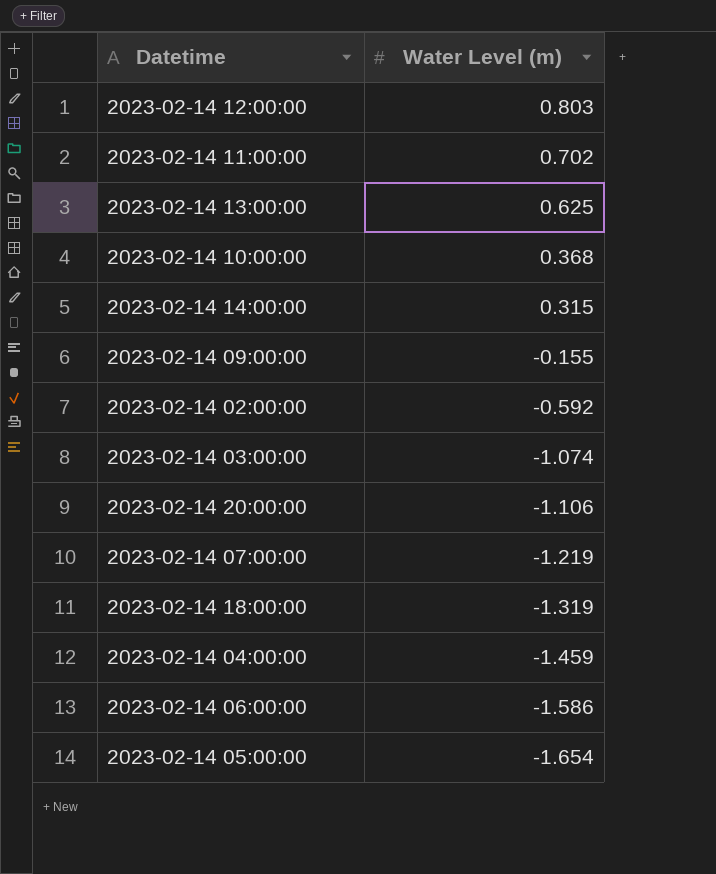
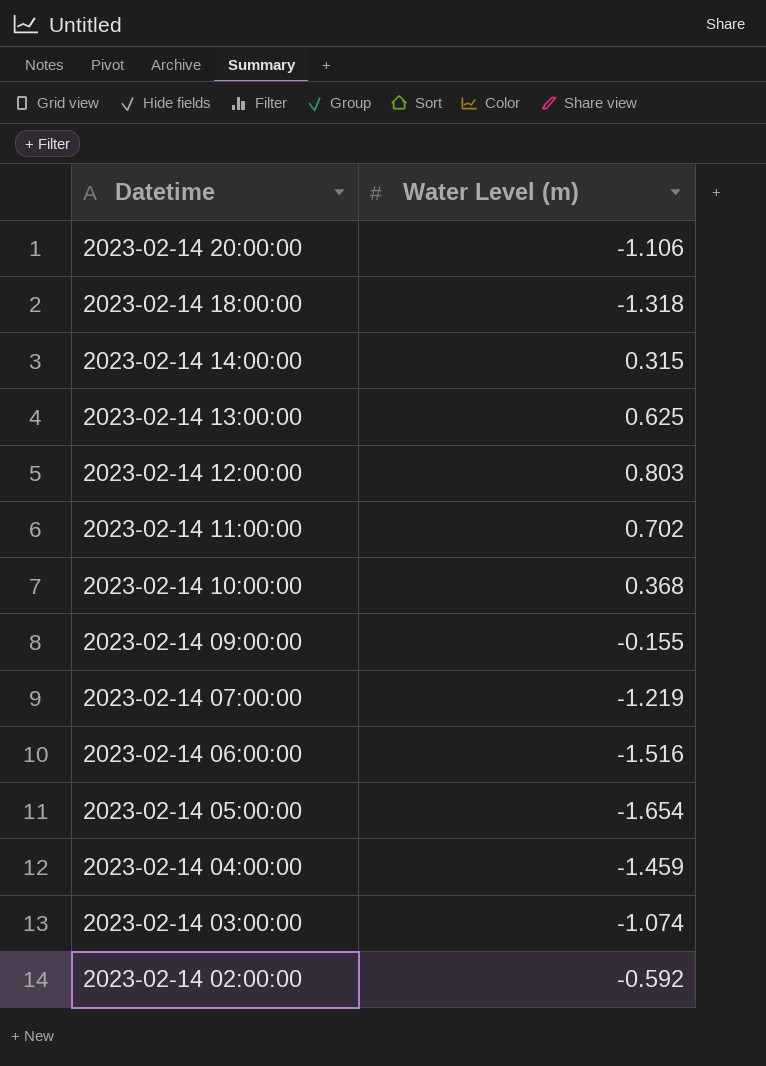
row order: Water Level (m) descending -> Datetime descending
2023-02-14 18:00:00 | Water Level (m): -1.319 -> -1.318
2023-02-14 06:00:00 | Water Level (m): -1.586 -> -1.516

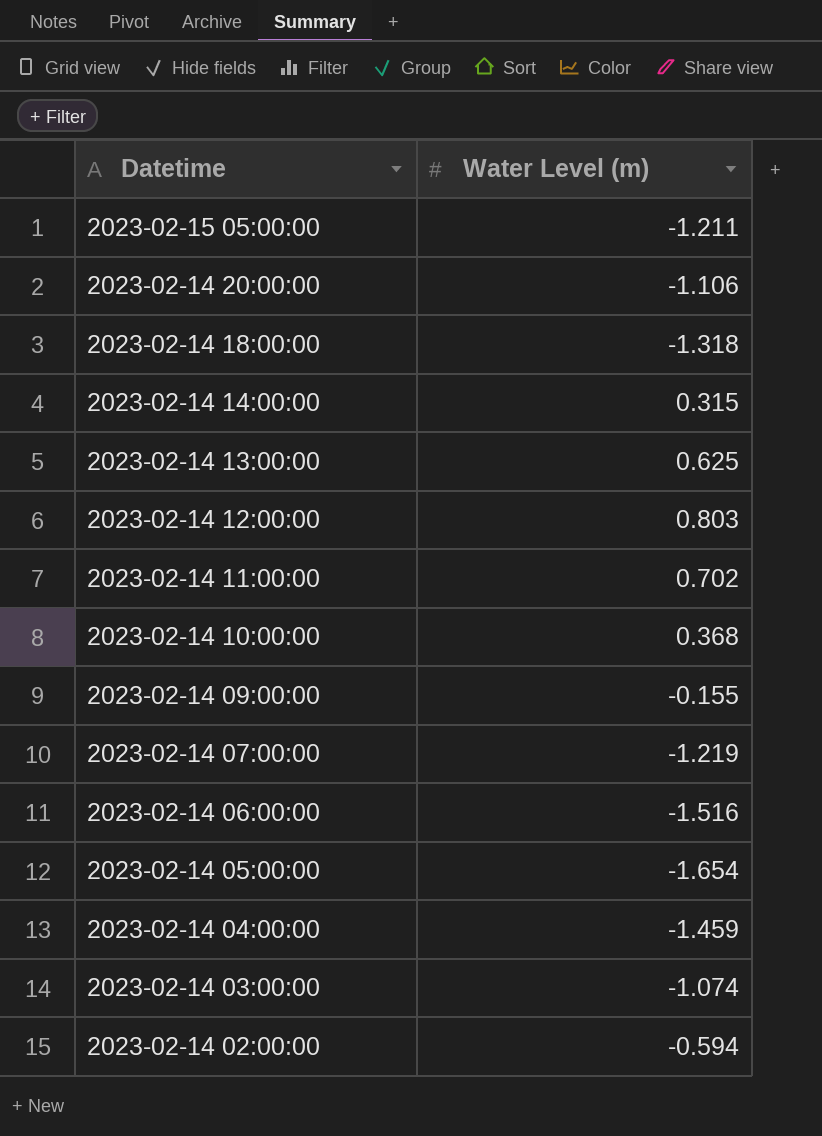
row 2023-02-15 05:00:00: none -> -1.211
2023-02-14 02:00:00 | Water Level (m): -0.592 -> -0.594

